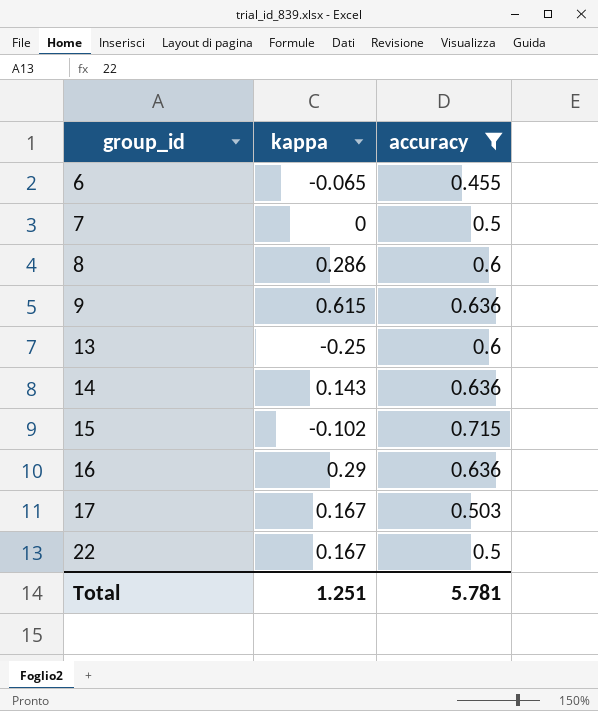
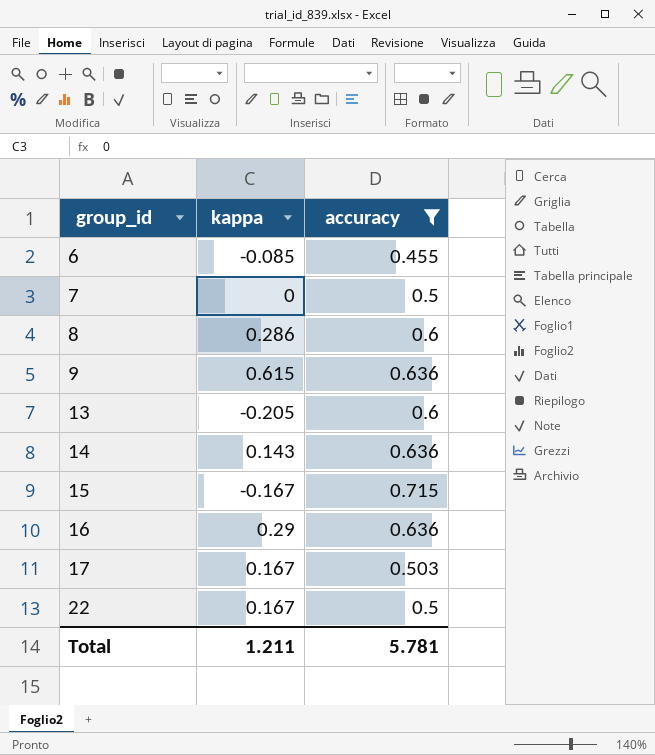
6 | kappa: -0.065 -> -0.085
13 | kappa: -0.25 -> -0.205
15 | kappa: -0.102 -> -0.167
Total | kappa: 1.251 -> 1.211

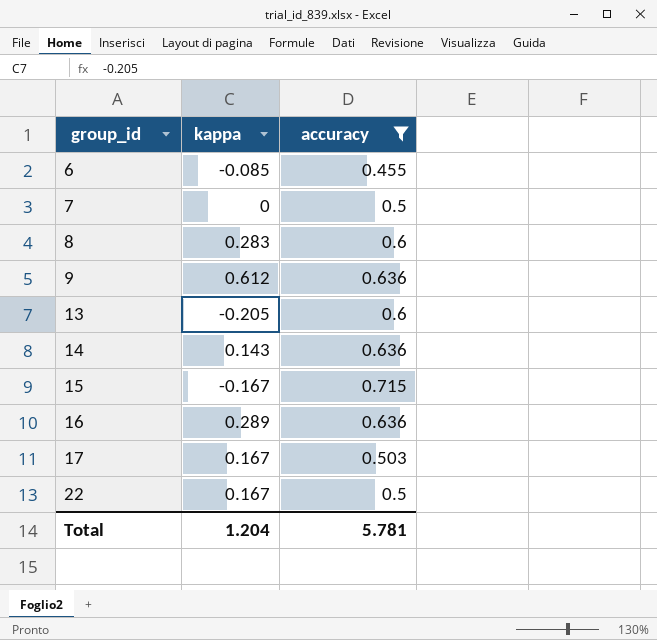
8 | kappa: 0.286 -> 0.283
9 | kappa: 0.615 -> 0.612
16 | kappa: 0.29 -> 0.289
Total | kappa: 1.211 -> 1.204

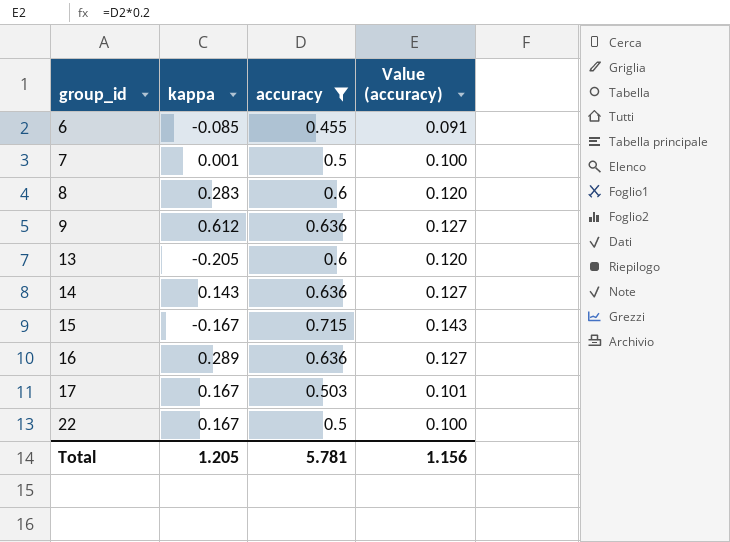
column Value (accuracy) | formula: none -> [accuracy] * 0.2
7 | kappa: 0 -> 0.001
Total | kappa: 1.204 -> 1.205

